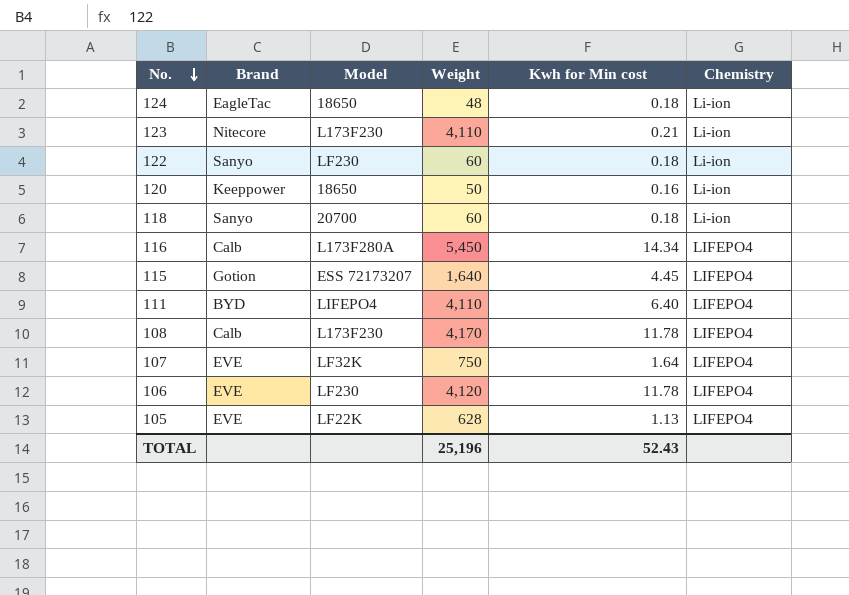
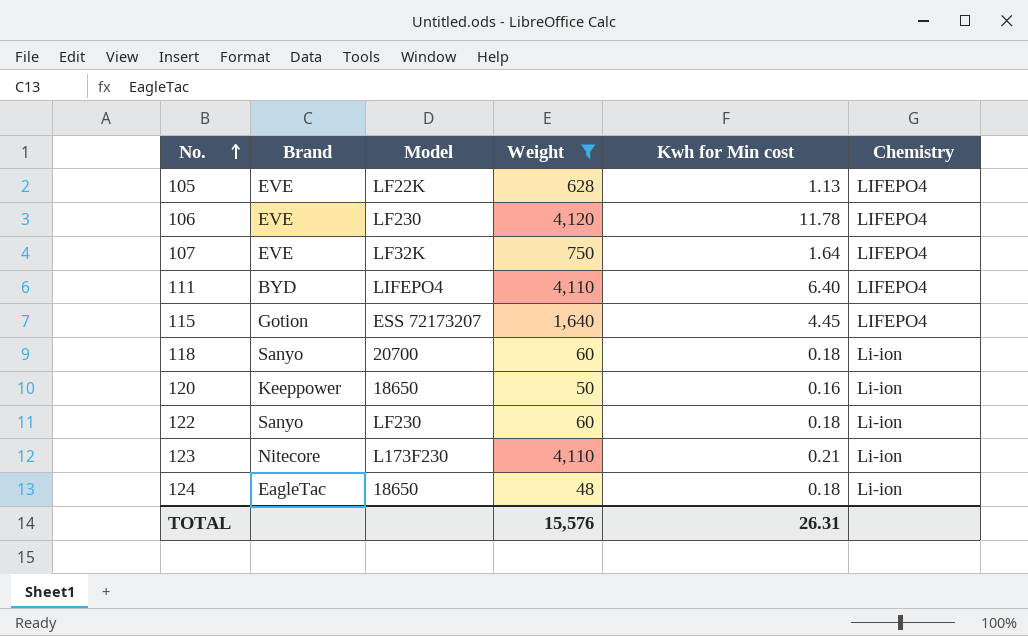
filter: none -> Weight <= 4,120
row order: No. descending -> No. ascending
TOTAL | Weight: 25,196 -> 15,576
TOTAL | Kwh for Min cost: 52.43 -> 26.31

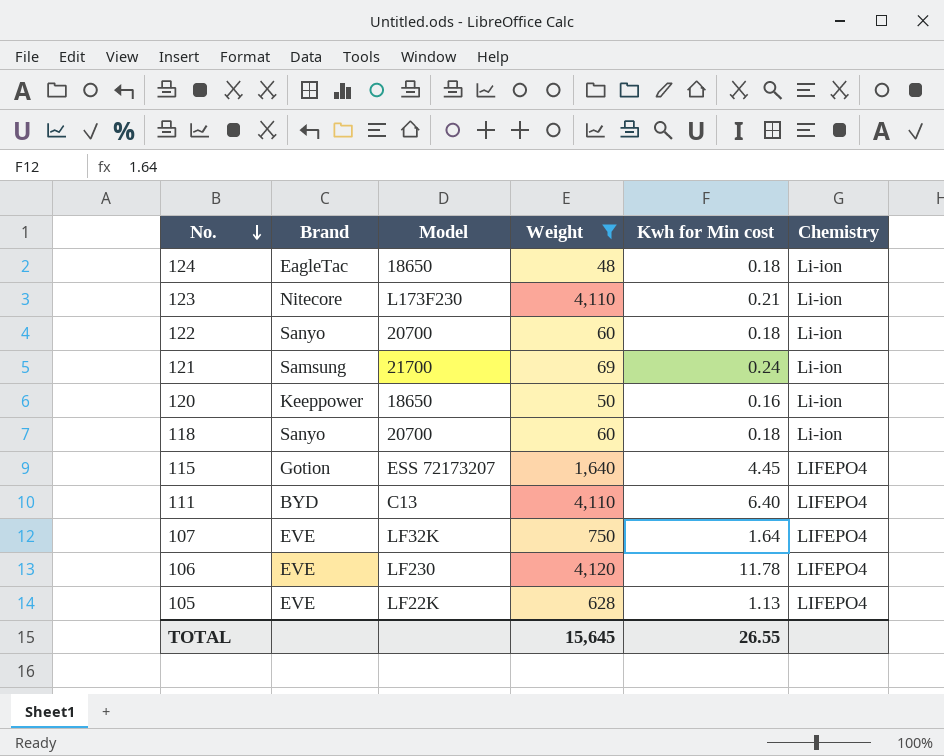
row order: No. ascending -> No. descending
122 | Model: LF230 -> 20700
row 121: none -> Samsung | 21700 | 69 | 0.24 | Li-ion
111 | Model: LIFEPO4 -> C13
TOTAL | Weight: 15,576 -> 15,645
TOTAL | Kwh for Min cost: 26.31 -> 26.55

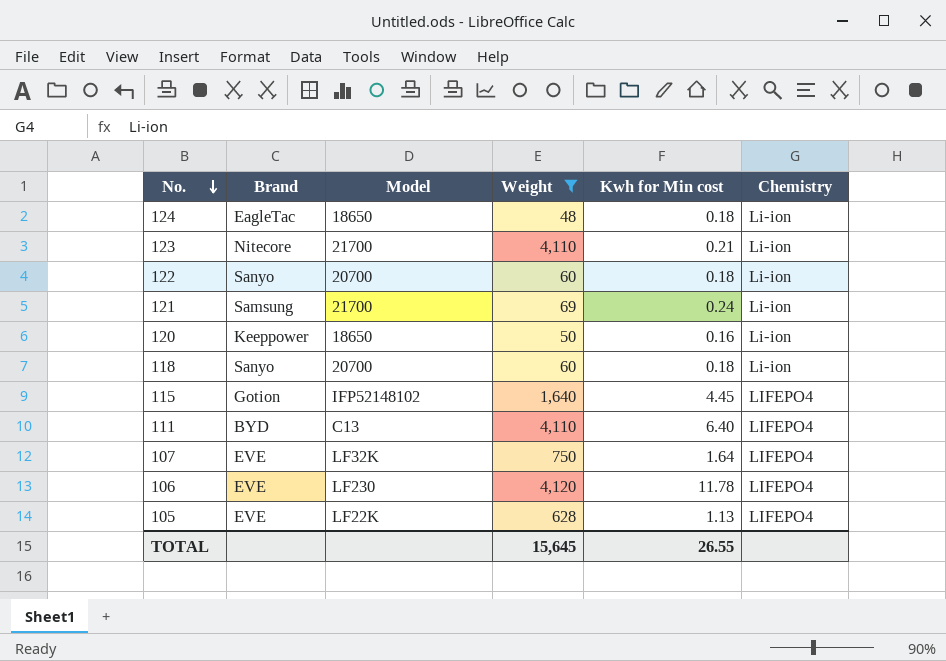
123 | Model: L173F230 -> 21700
115 | Model: ESS 72173207 -> IFP52148102

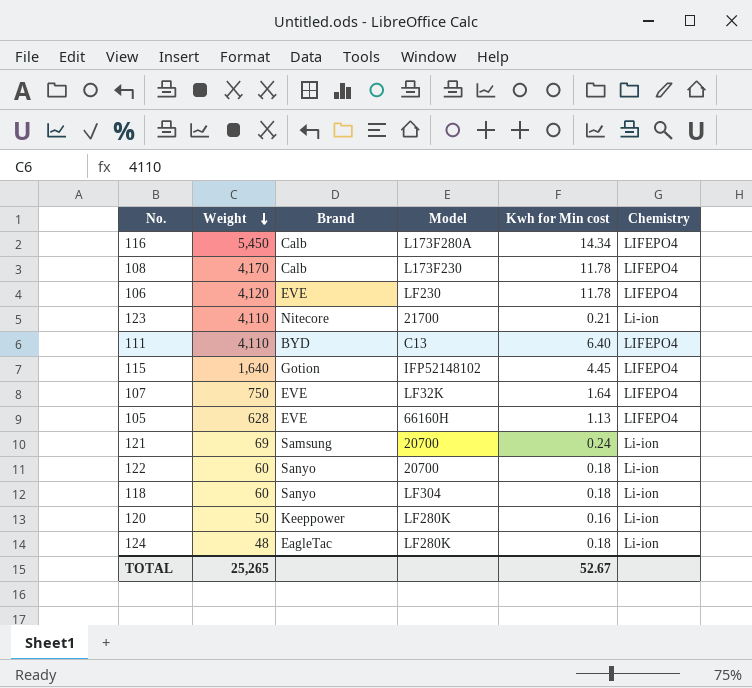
filter: Weight <= 4,120 -> none
row order: No. descending -> Weight descending
column Weight | position: 4 -> 2
105 | Model: LF22K -> 66160H
121 | Model: 21700 -> 20700
118 | Model: 20700 -> LF304
120 | Model: 18650 -> LF280K
124 | Model: 18650 -> LF280K
TOTAL | Weight: 15,645 -> 25,265
TOTAL | Kwh for Min cost: 26.55 -> 52.67

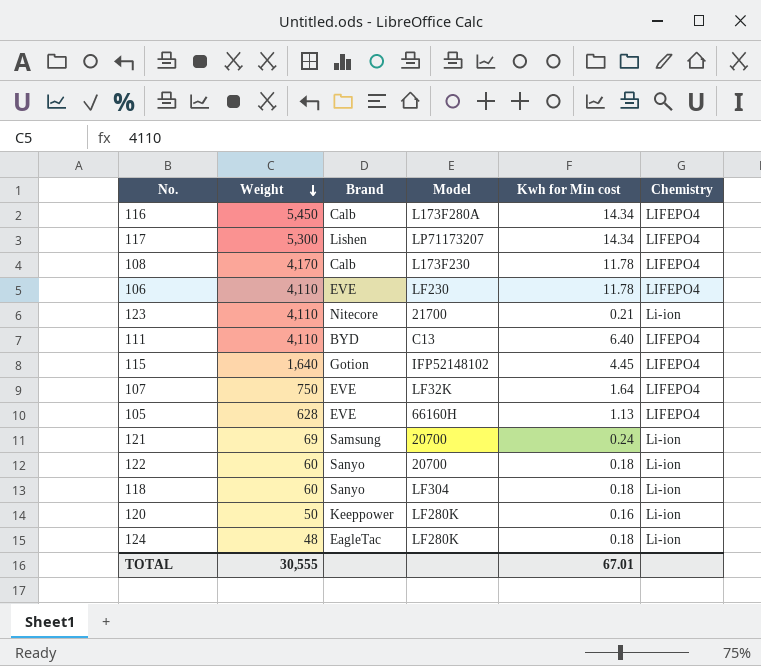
row 117: none -> 5,300 | Lishen | LP71173207 | 14.34 | LIFEPO4
106 | Weight: 4,120 -> 4,110
TOTAL | Weight: 25,265 -> 30,555
TOTAL | Kwh for Min cost: 52.67 -> 67.01

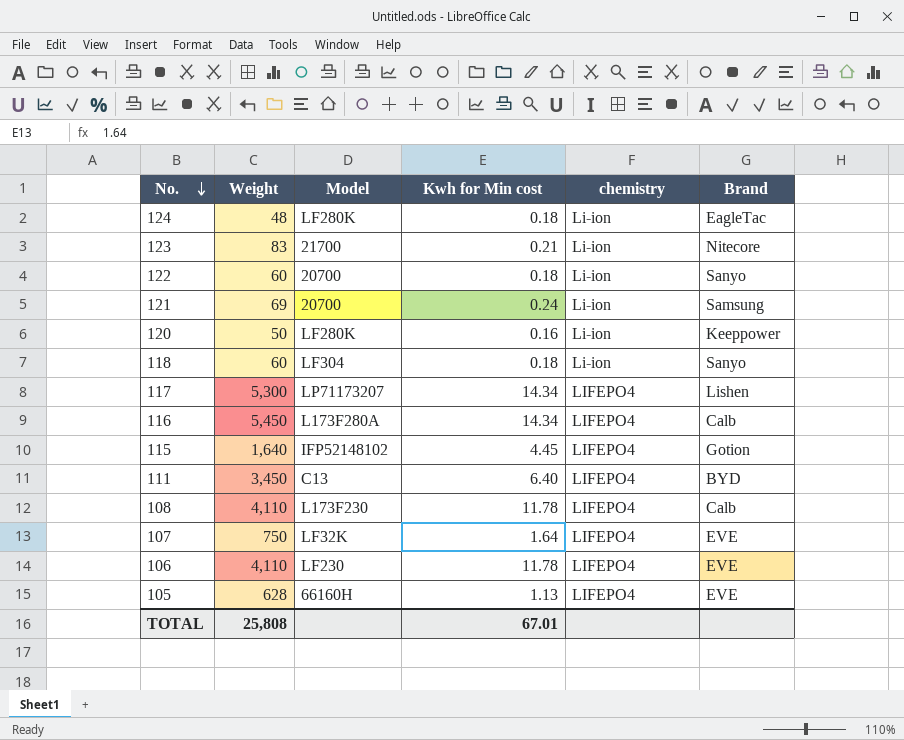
row order: Weight descending -> No. descending
column name: Chemistry -> chemistry
column Brand | position: 3 -> 6
123 | Weight: 4,110 -> 83
111 | Weight: 4,110 -> 3,450
108 | Weight: 4,170 -> 4,110
TOTAL | Weight: 30,555 -> 25,808

